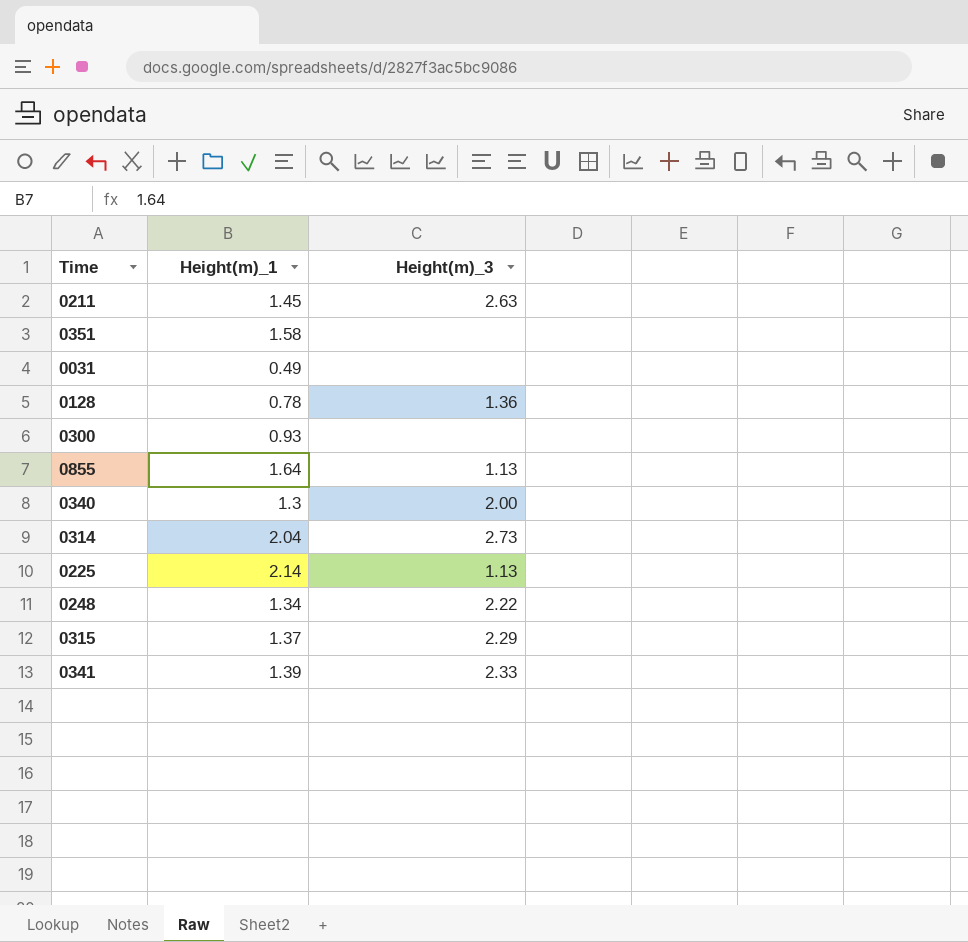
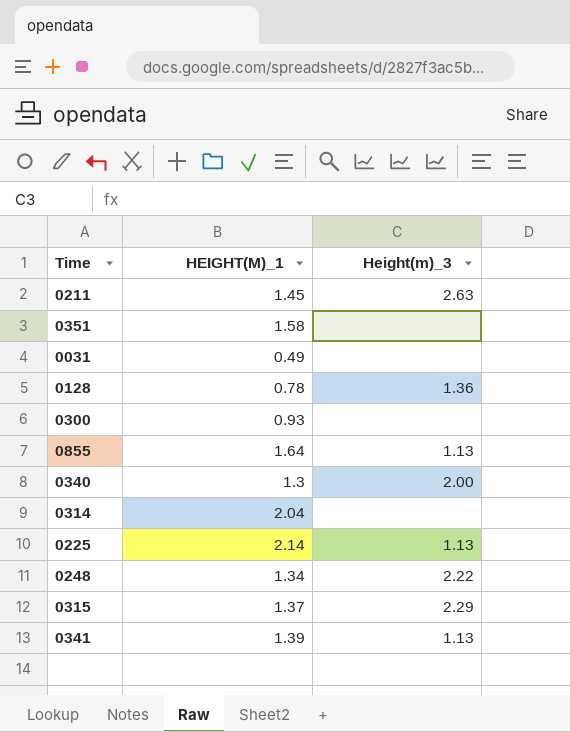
column name: Height(m)_1 -> HEIGHT(M)_1
0314 | Height(m)_3: 2.73 -> none
0341 | Height(m)_3: 2.33 -> 1.13

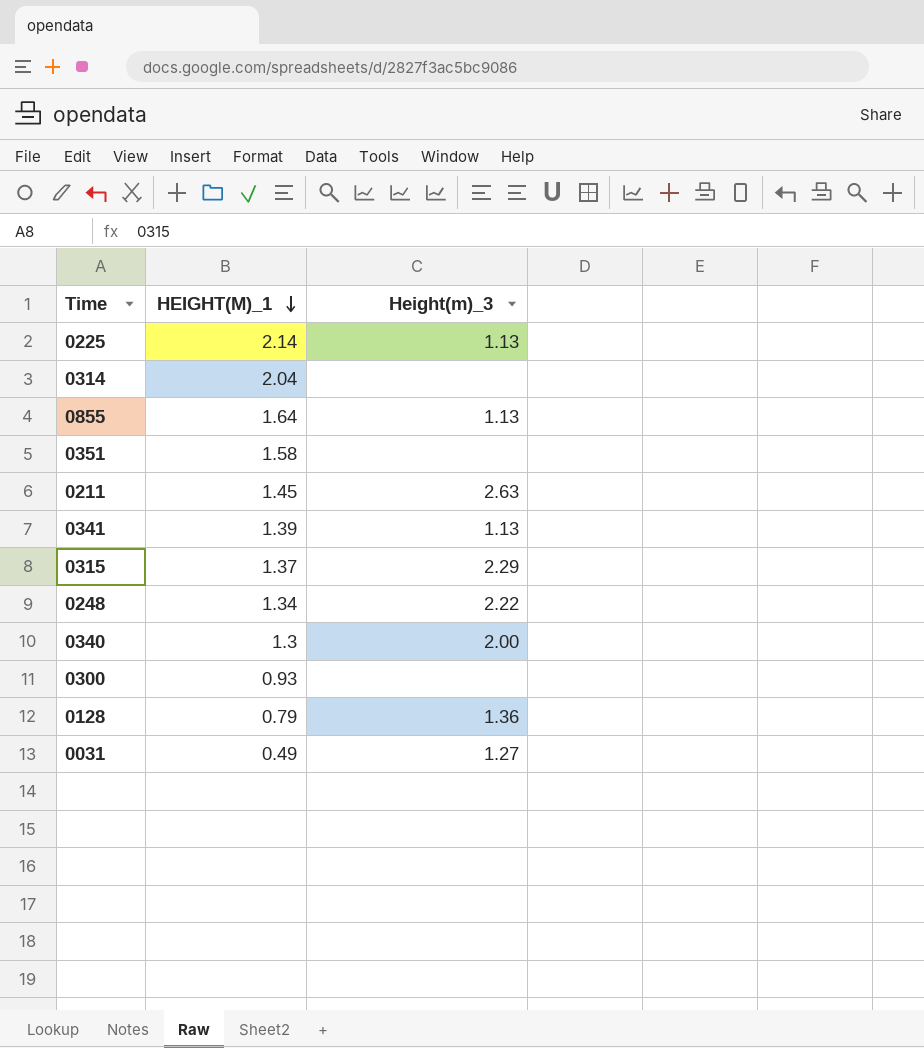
row order: none -> HEIGHT(M)_1 descending
0128 | HEIGHT(M)_1: 0.78 -> 0.79
0031 | Height(m)_3: none -> 1.27

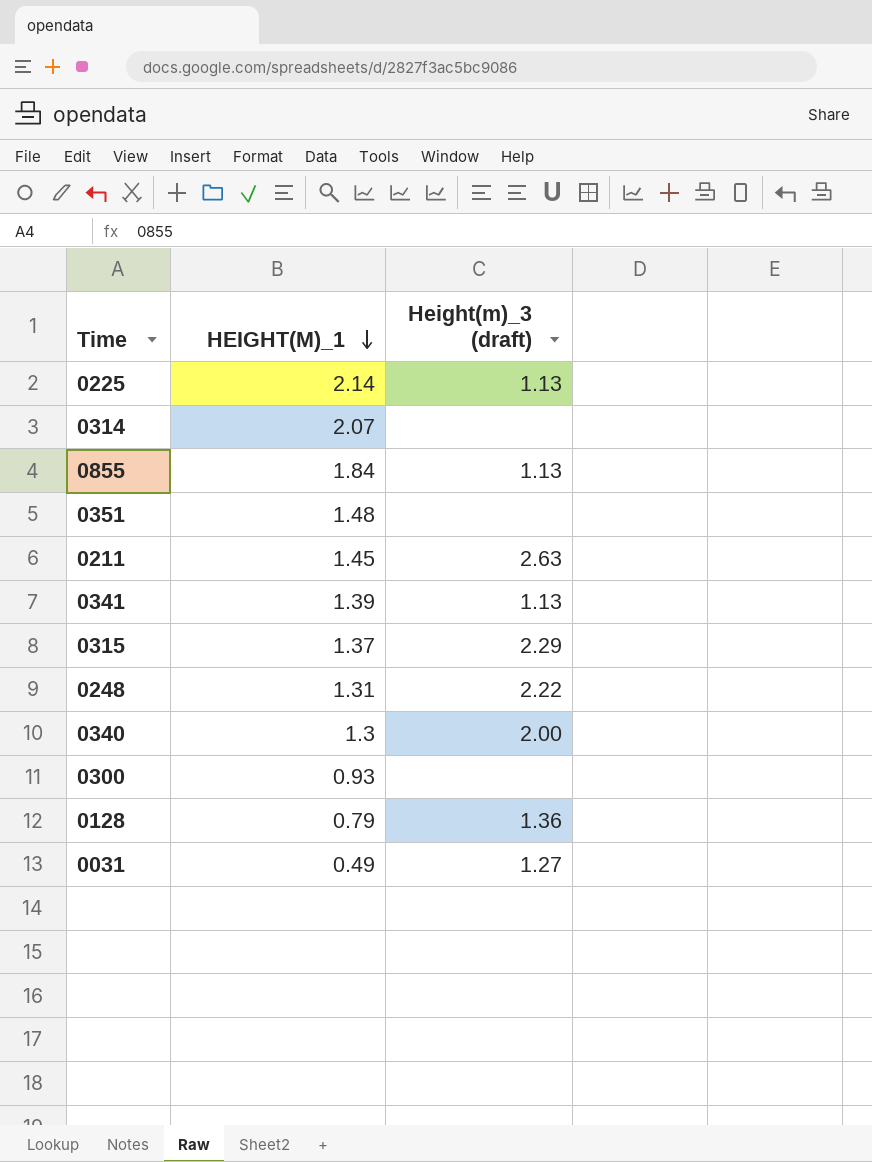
column name: Height(m)_3 -> Height(m)_3 (draft)
0314 | HEIGHT(M)_1: 2.04 -> 2.07
0855 | HEIGHT(M)_1: 1.64 -> 1.84
0351 | HEIGHT(M)_1: 1.58 -> 1.48
0248 | HEIGHT(M)_1: 1.34 -> 1.31

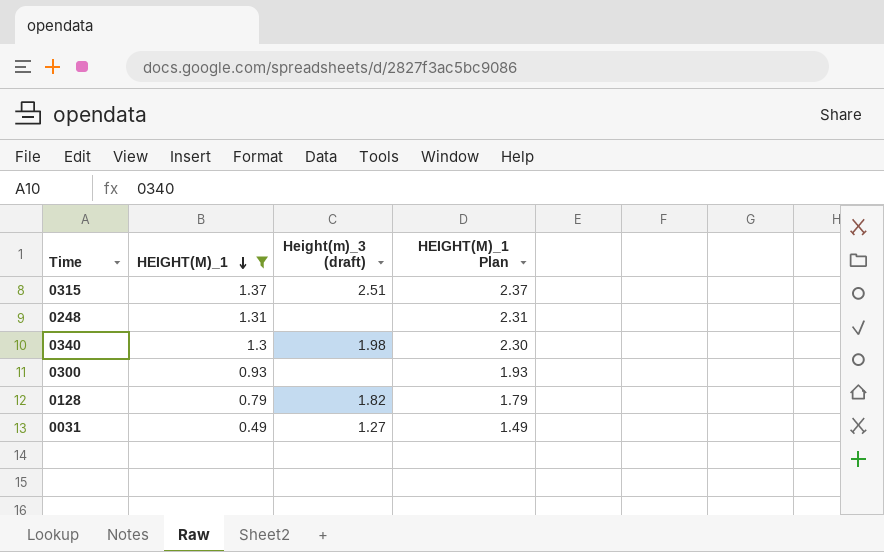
filter: none -> HEIGHT(M)_1 <= 1.37
column HEIGHT(M)_1 Plan | formula: none -> [HEIGHT(M)_1] + 1
0315 | Height(m)_3 (draft): 2.29 -> 2.51
0248 | Height(m)_3 (draft): 2.22 -> none
0340 | Height(m)_3 (draft): 2.00 -> 1.98
0128 | Height(m)_3 (draft): 1.36 -> 1.82

